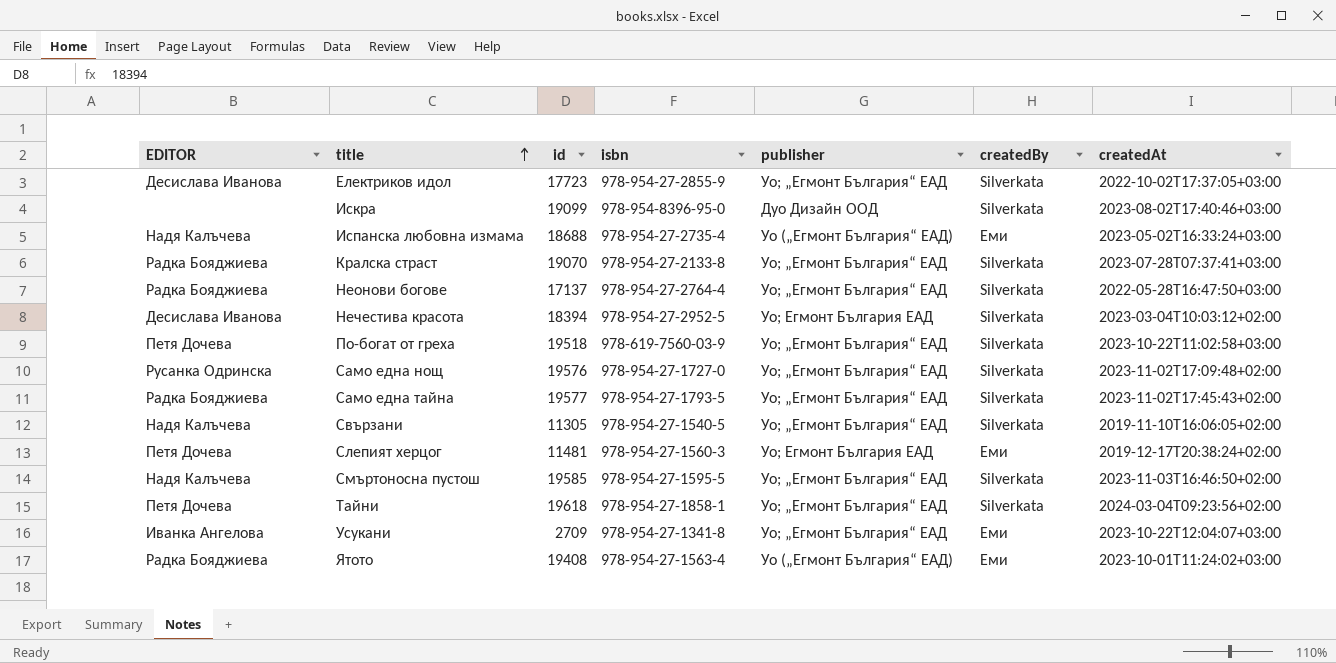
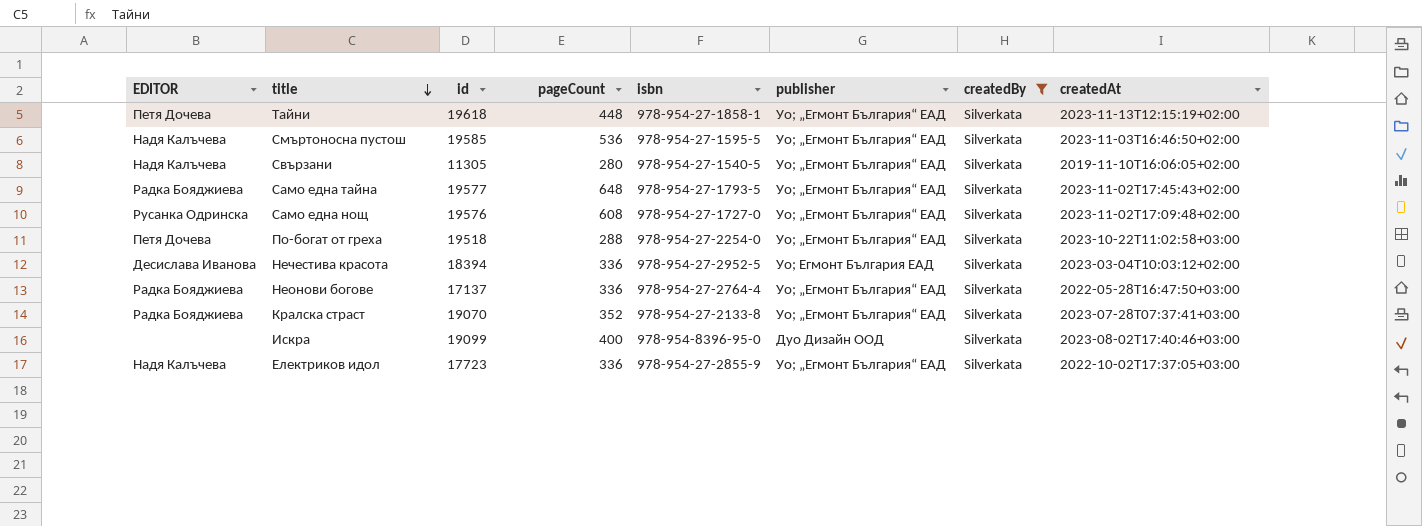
filter: none -> createdBy = Silverkata
row order: title ascending -> title descending
column pageCount | position: none -> 4
Тайни | createdAt: 2024-03-04T09:23:56+02:00 -> 2023-11-13T12:15:19+02:00
По-богат от греха | isbn: 978-619-7560-03-9 -> 978-954-27-2254-0
Електриков идол | EDITOR: Десислава Иванова -> Надя Калъчева

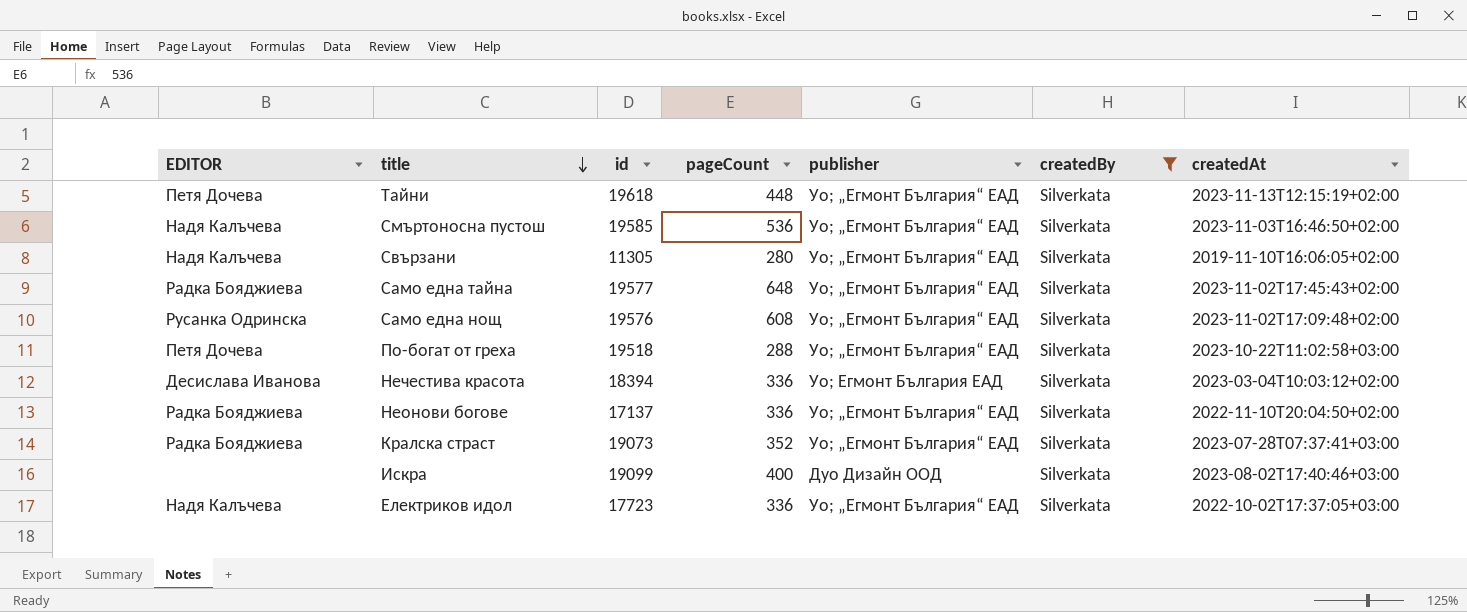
column isbn | position: 5 -> none
Неонови богове | createdAt: 2022-05-28T16:47:50+03:00 -> 2022-11-10T20:04:50+02:00
Кралска страст | id: 19070 -> 19073

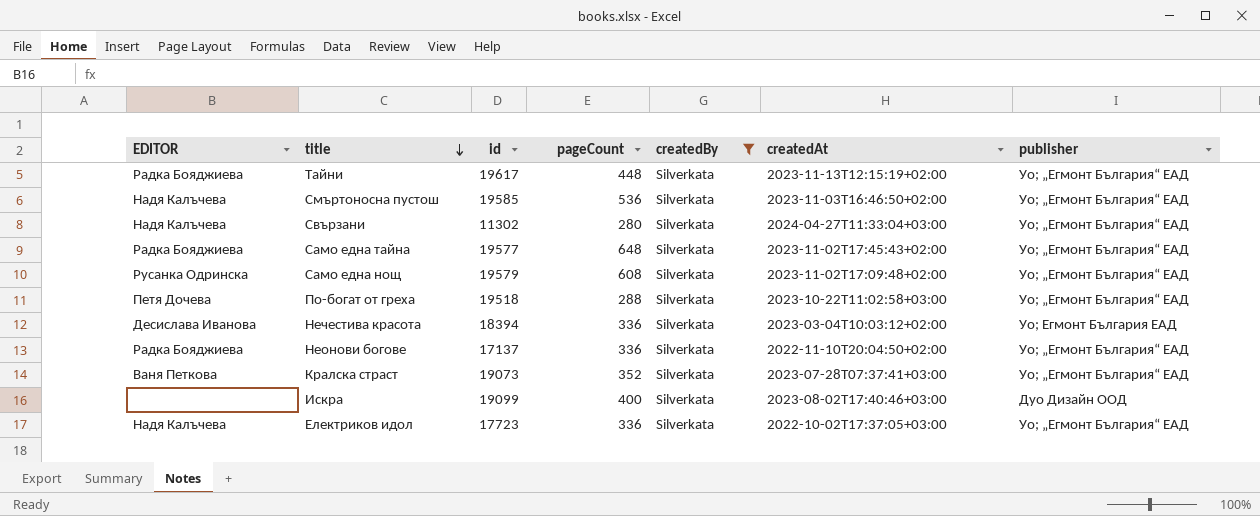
column publisher | position: 5 -> 7
Тайни | EDITOR: Петя Дочева -> Радка Бояджиева
Тайни | id: 19618 -> 19617
Свързани | id: 11305 -> 11302
Свързани | createdAt: 2019-11-10T16:06:05+02:00 -> 2024-04-27T11:33:04+03:00
Само една нощ | id: 19576 -> 19579
Кралска страст | EDITOR: Радка Бояджиева -> Ваня Петкова

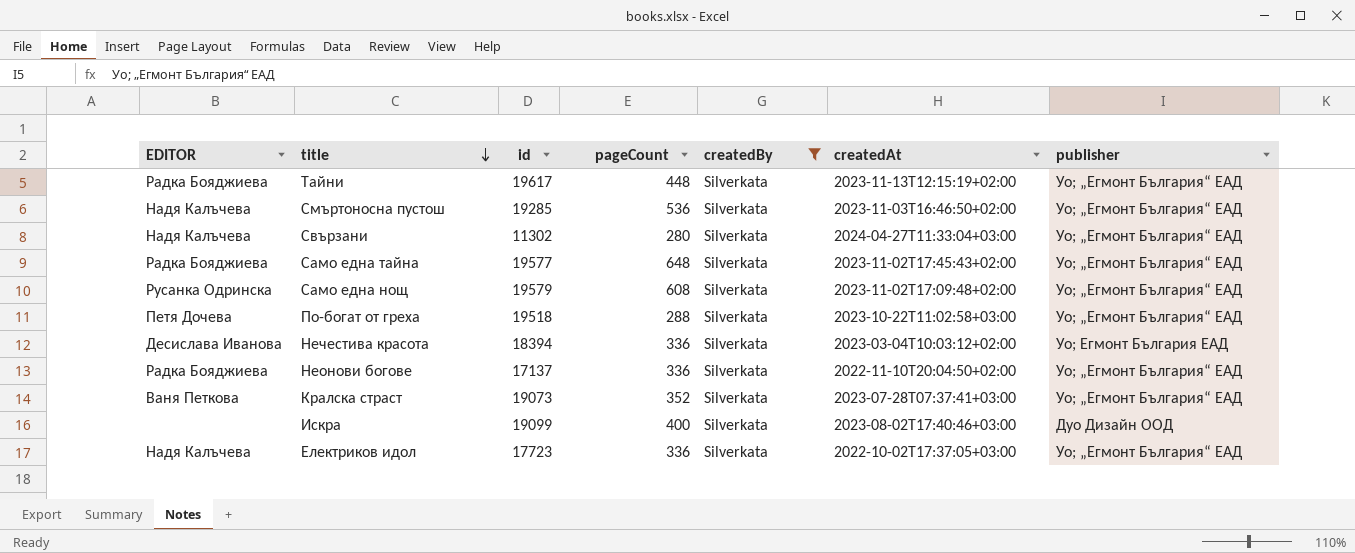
Смъртоносна пустош | id: 19585 -> 19285

